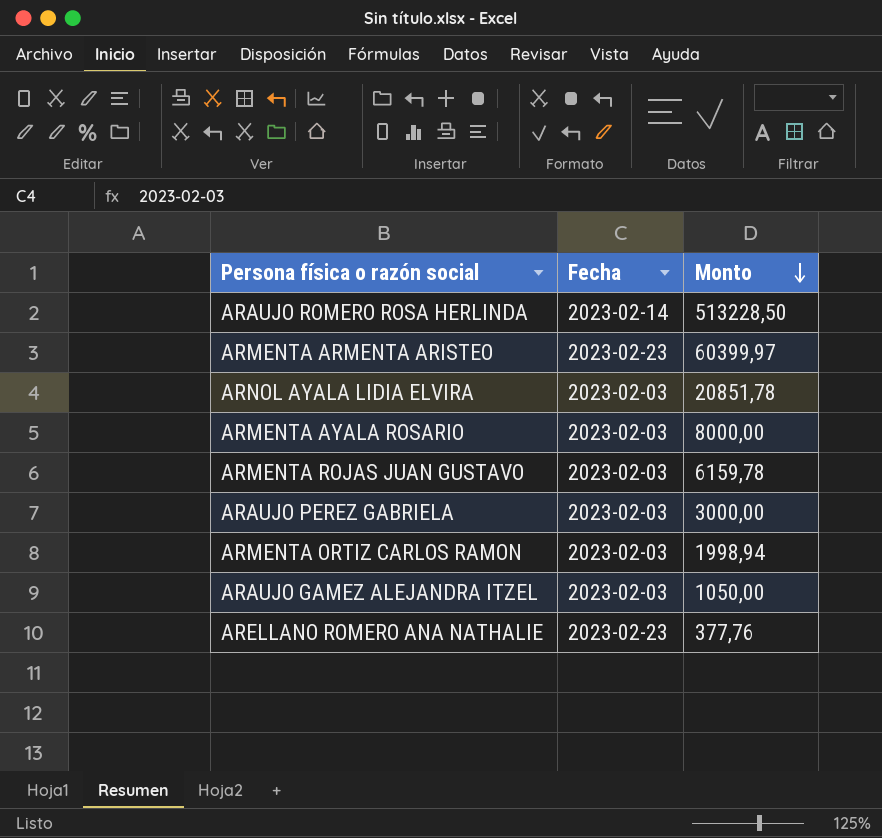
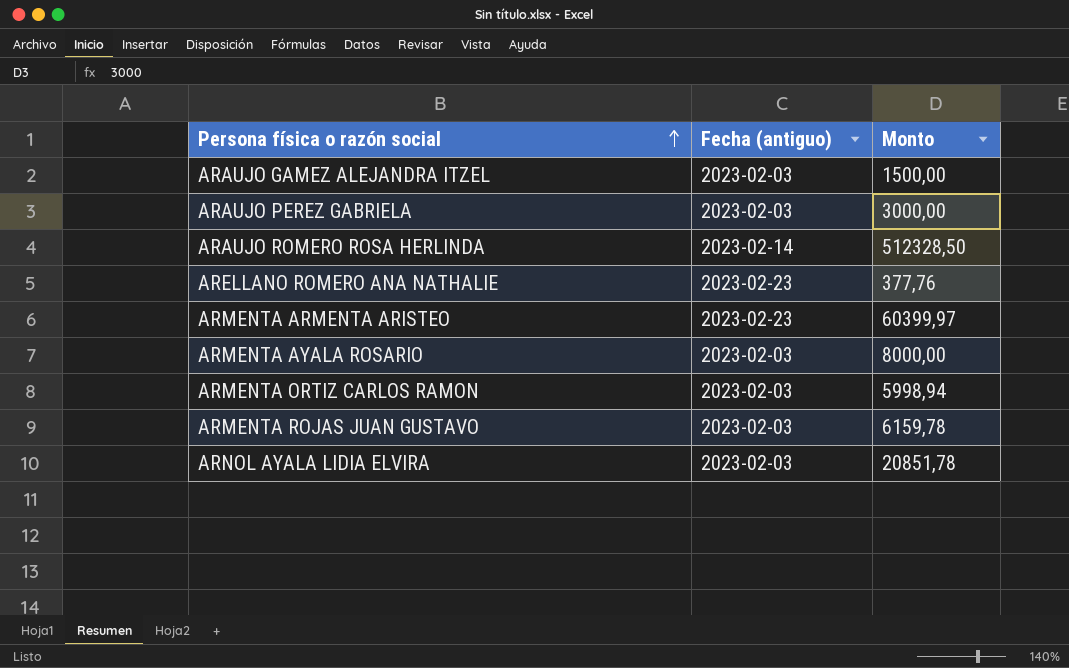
row order: Monto descending -> Persona física o razón social ascending
column name: Fecha -> Fecha (antiguo)
ARAUJO GAMEZ ALEJANDRA ITZEL | Monto: 1050,00 -> 1500,00
ARAUJO ROMERO ROSA HERLINDA | Monto: 513228,50 -> 512328,50
ARMENTA ORTIZ CARLOS RAMON | Monto: 1998,94 -> 5998,94

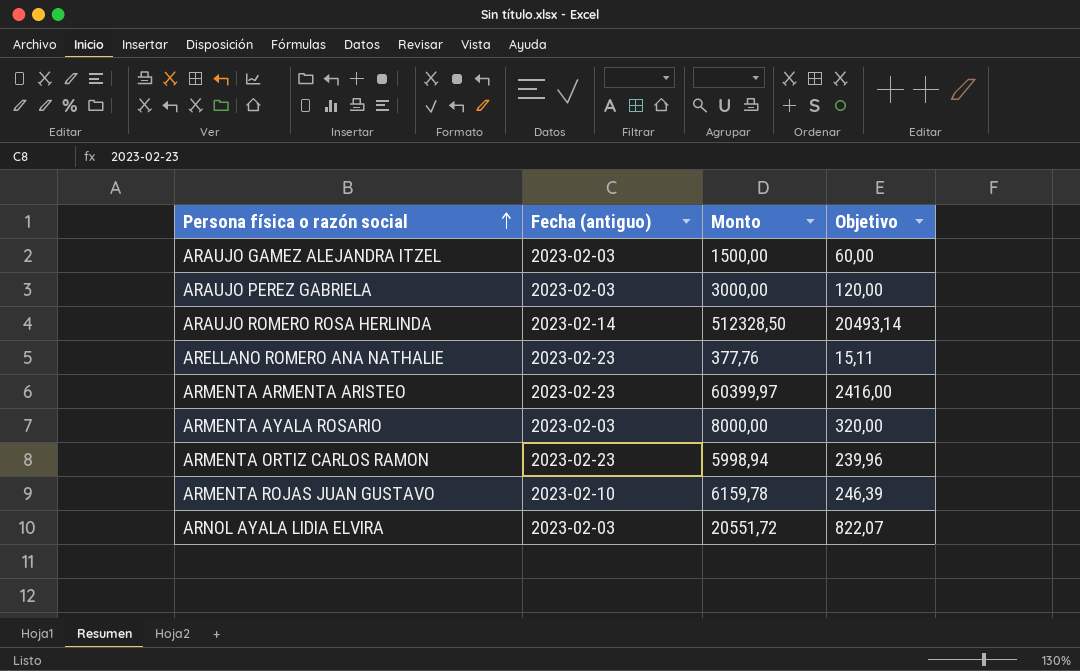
column Objetivo | formula: none -> [Monto] * 0,04
ARMENTA ORTIZ CARLOS RAMON | Fecha (antiguo): 2023-02-03 -> 2023-02-23
ARMENTA ROJAS JUAN GUSTAVO | Fecha (antiguo): 2023-02-03 -> 2023-02-10
ARNOL AYALA LIDIA ELVIRA | Monto: 20851,78 -> 20551,72

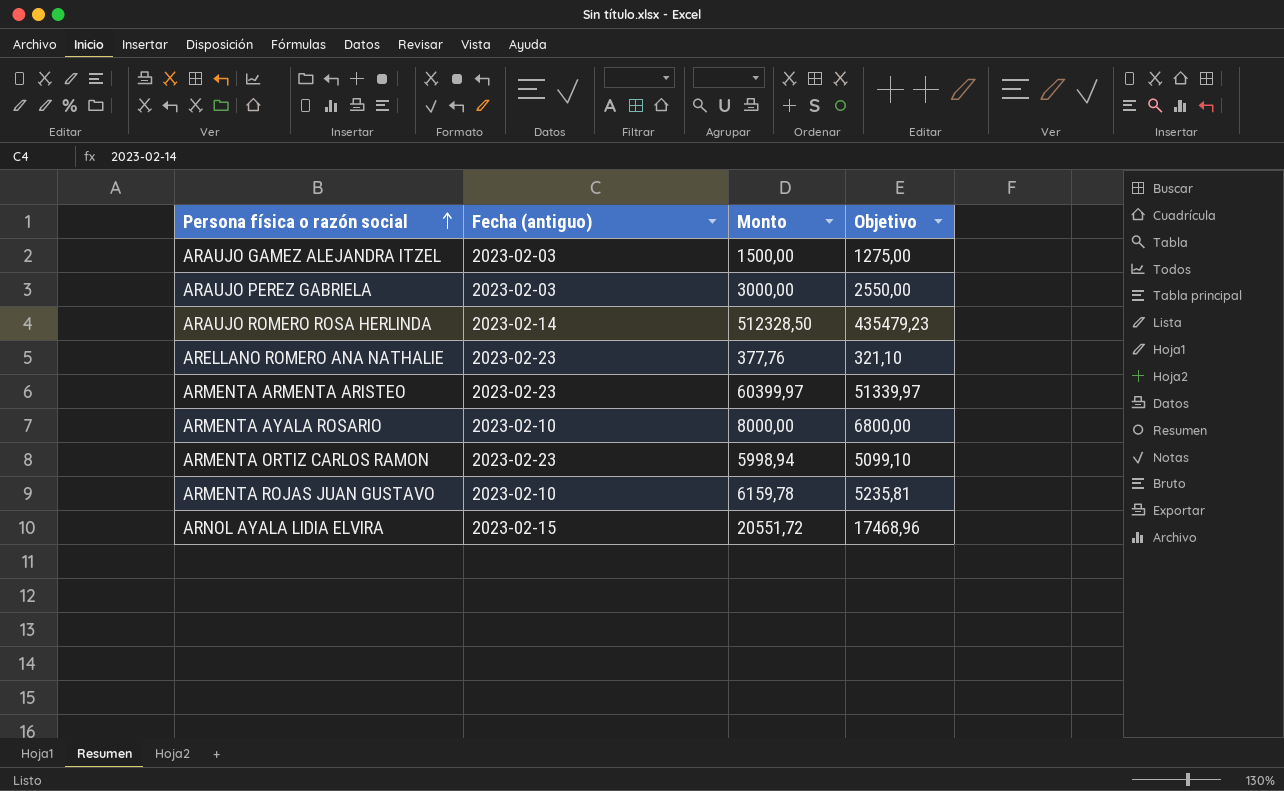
column Objetivo | formula: [Monto] * 0,04 -> [Monto] * 0,85
ARMENTA AYALA ROSARIO | Fecha (antiguo): 2023-02-03 -> 2023-02-10
ARNOL AYALA LIDIA ELVIRA | Fecha (antiguo): 2023-02-03 -> 2023-02-15

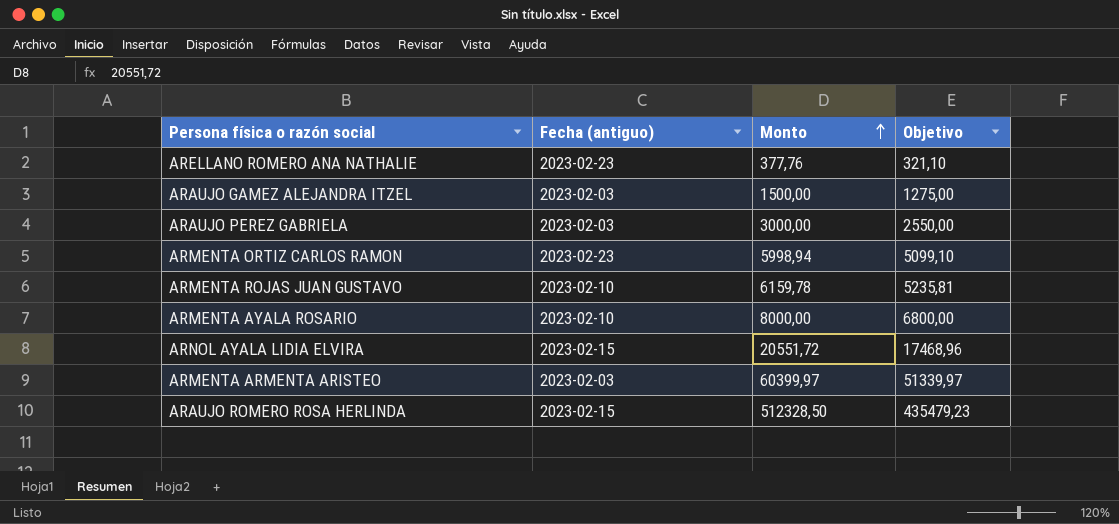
row order: Persona física o razón social ascending -> Monto ascending
ARMENTA ARMENTA ARISTEO | Fecha (antiguo): 2023-02-23 -> 2023-02-03
ARAUJO ROMERO ROSA HERLINDA | Fecha (antiguo): 2023-02-14 -> 2023-02-15

